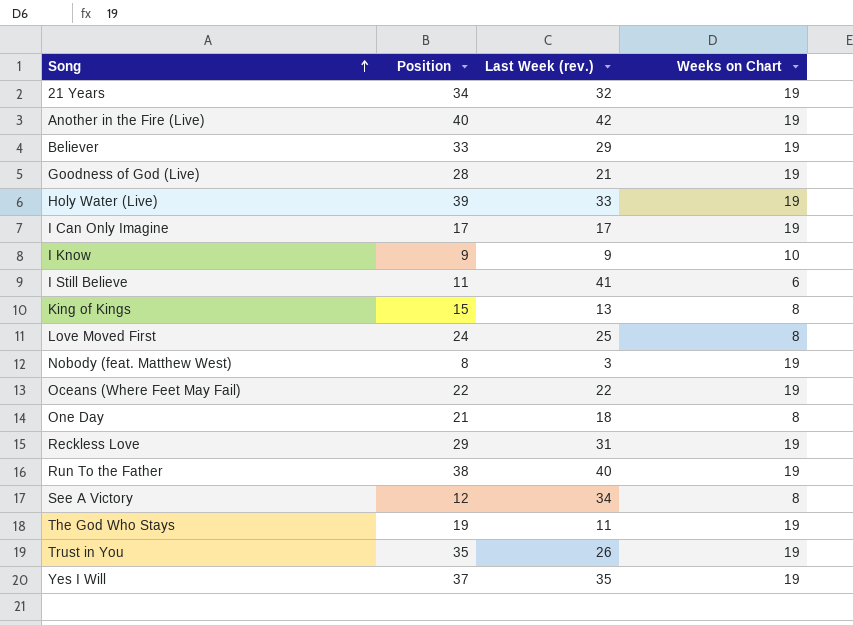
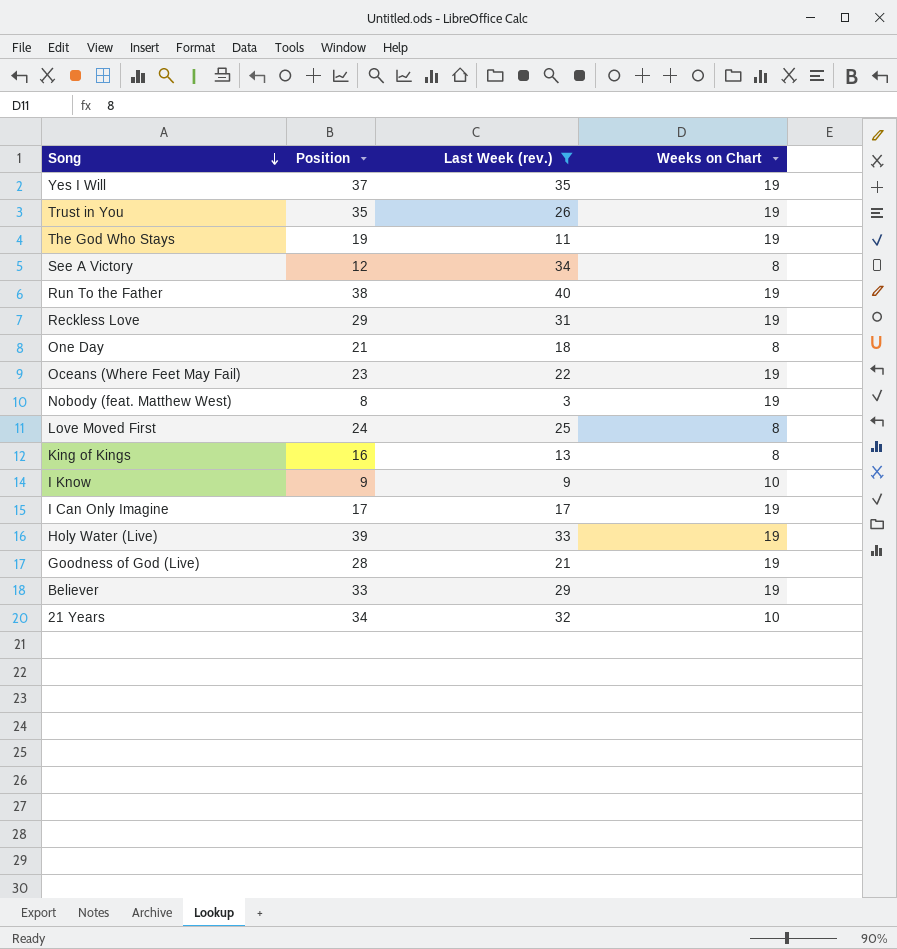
filter: none -> Last Week (rev.) <= 40
row order: Song ascending -> Song descending
Oceans (Where Feet May Fail) | Position: 22 -> 23
King of Kings | Position: 15 -> 16
21 Years | Weeks on Chart: 19 -> 10

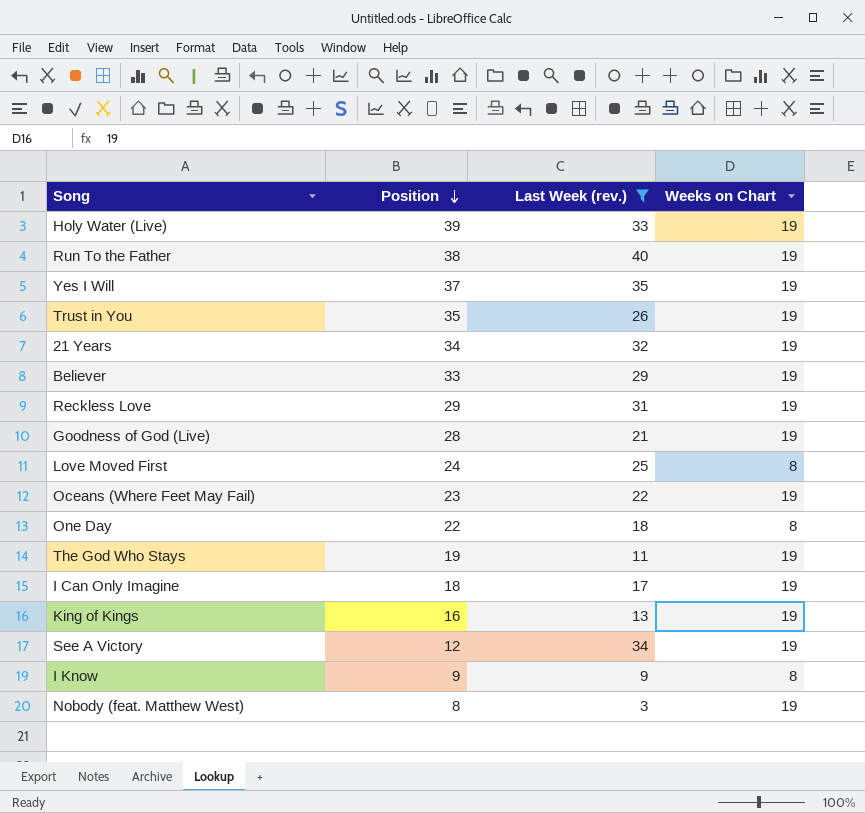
row order: Song descending -> Position descending
21 Years | Weeks on Chart: 10 -> 19
One Day | Position: 21 -> 22
I Can Only Imagine | Position: 17 -> 18
King of Kings | Weeks on Chart: 8 -> 19
See A Victory | Weeks on Chart: 8 -> 19
I Know | Weeks on Chart: 10 -> 8

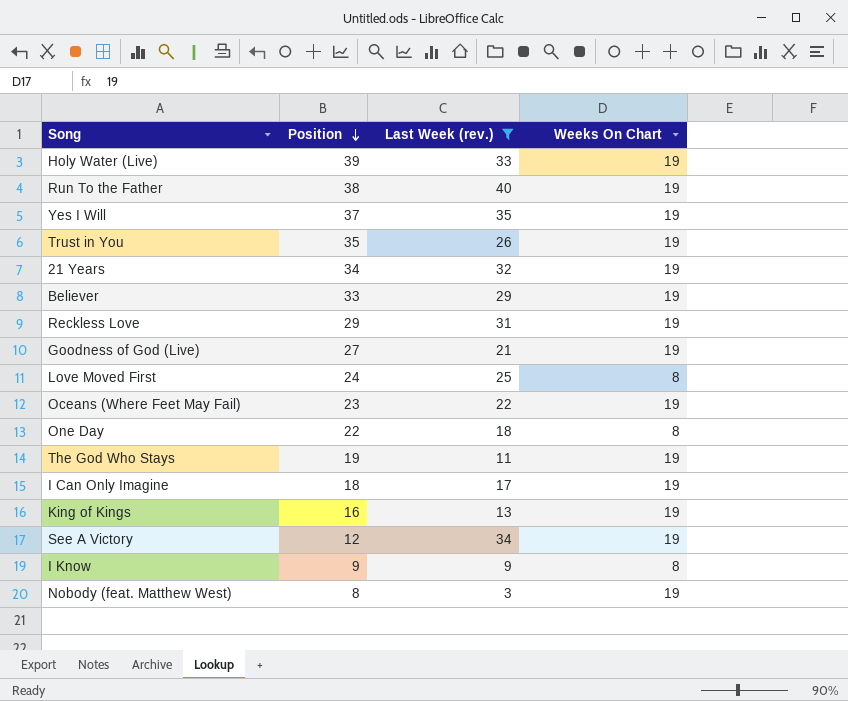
column name: Weeks on Chart -> Weeks On Chart
Goodness of God (Live) | Position: 28 -> 27

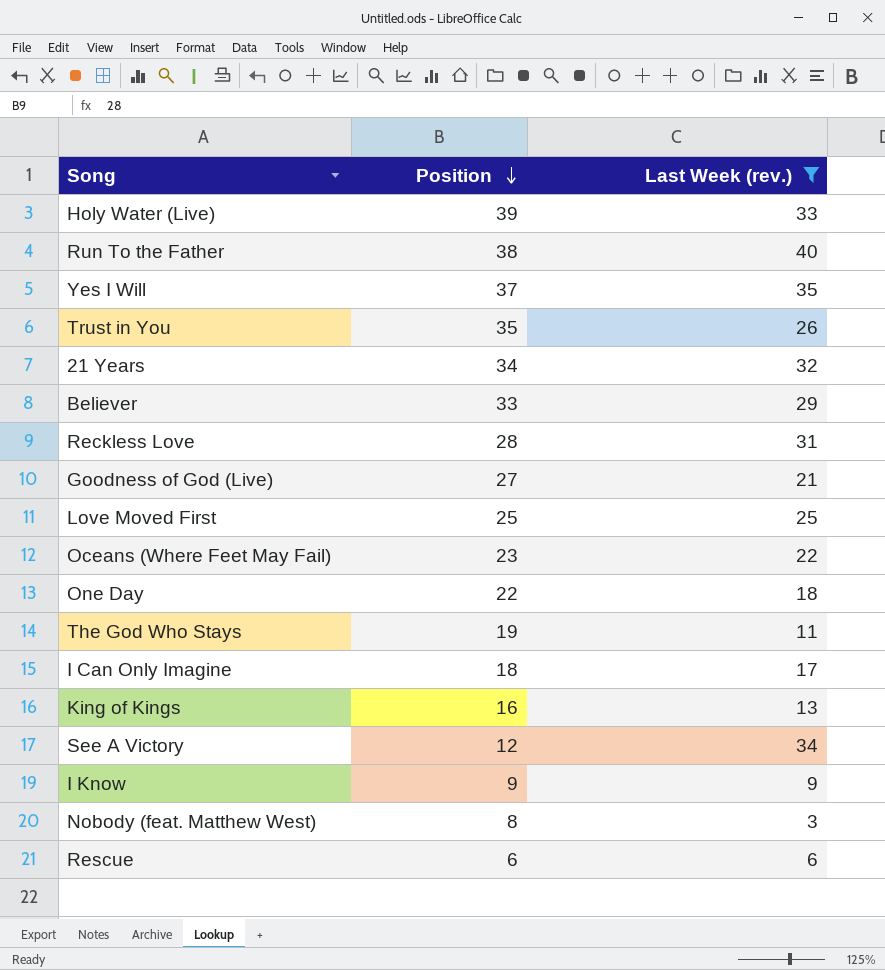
column Weeks On Chart | position: 4 -> none
Reckless Love | Position: 29 -> 28
Love Moved First | Position: 24 -> 25
row Rescue: none -> 6 | 6

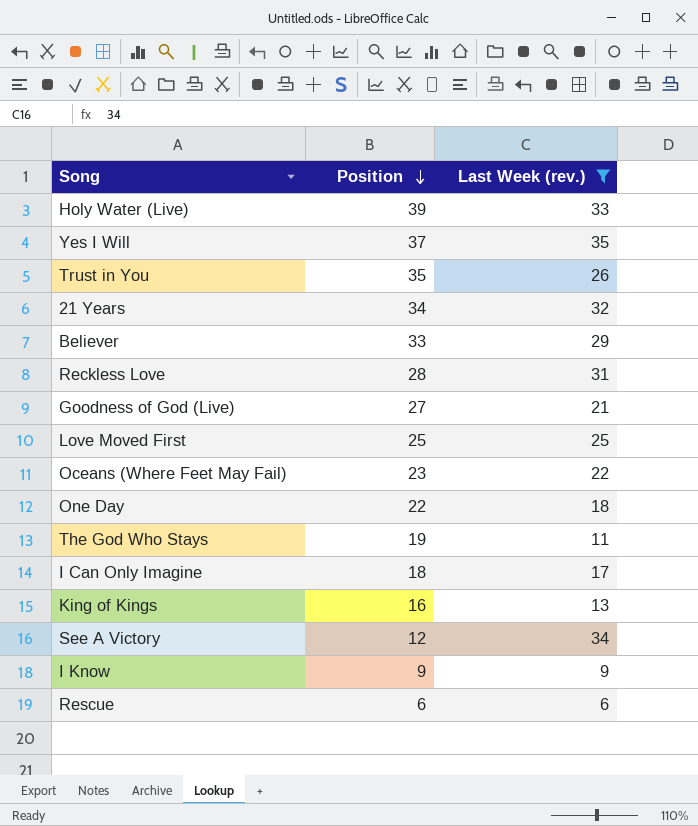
row Run To the Father: 38 | 40 -> none
row Nobody (feat. Matthew West): 8 | 3 -> none

